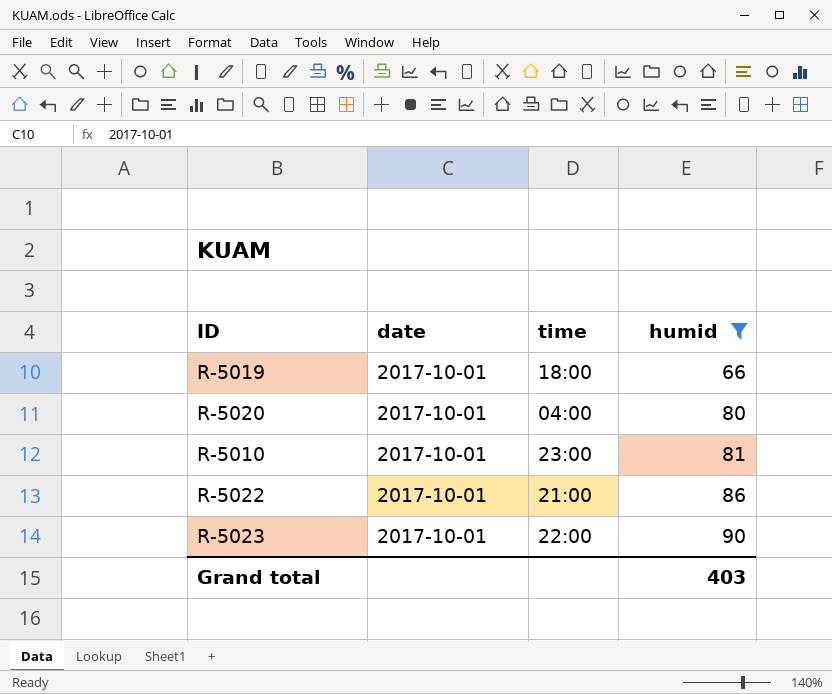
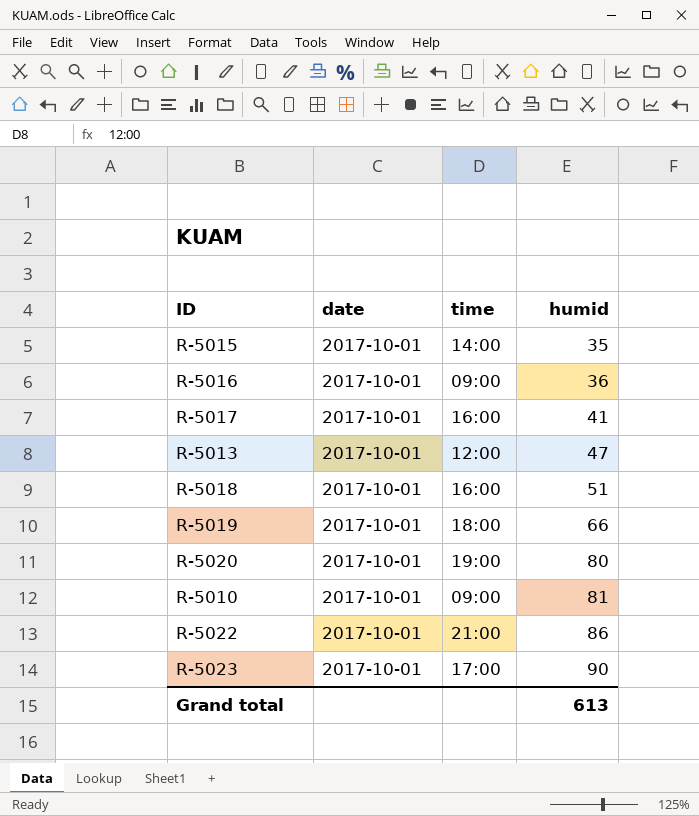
filter: humid >= 66 -> none
R-5020 | time: 04:00 -> 19:00
R-5010 | time: 23:00 -> 09:00
R-5023 | time: 22:00 -> 17:00
Grand total | humid: 403 -> 613

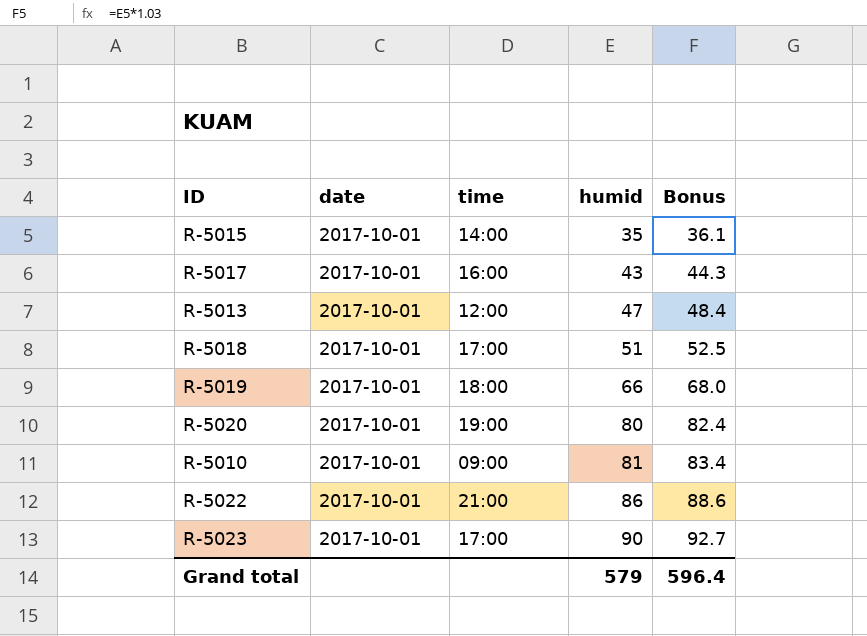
column Bonus | formula: none -> [humid] * 1.03
row R-5016: 2017-10-01 | 09:00 | 36 -> none
R-5017 | humid: 41 -> 43
R-5018 | time: 16:00 -> 17:00
Grand total | humid: 613 -> 579

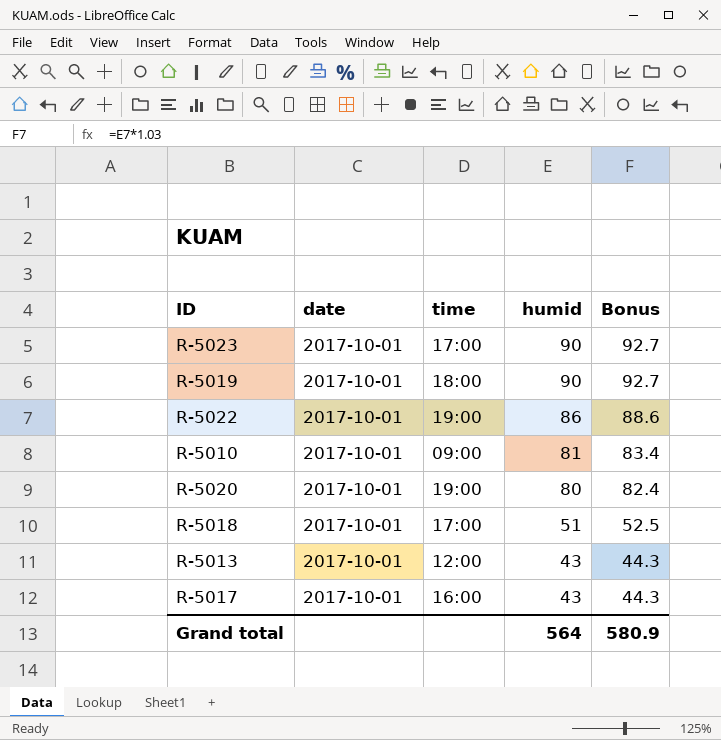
row order: humid ascending -> humid descending
row R-5015: 2017-10-01 | 14:00 | 35 | 36.1 -> none
R-5019 | humid: 66 -> 90
R-5019 | Bonus: 68.0 -> 92.7
R-5022 | time: 21:00 -> 19:00
R-5013 | humid: 47 -> 43
R-5013 | Bonus: 48.4 -> 44.3
Grand total | humid: 579 -> 564
Grand total | Bonus: 596.4 -> 580.9

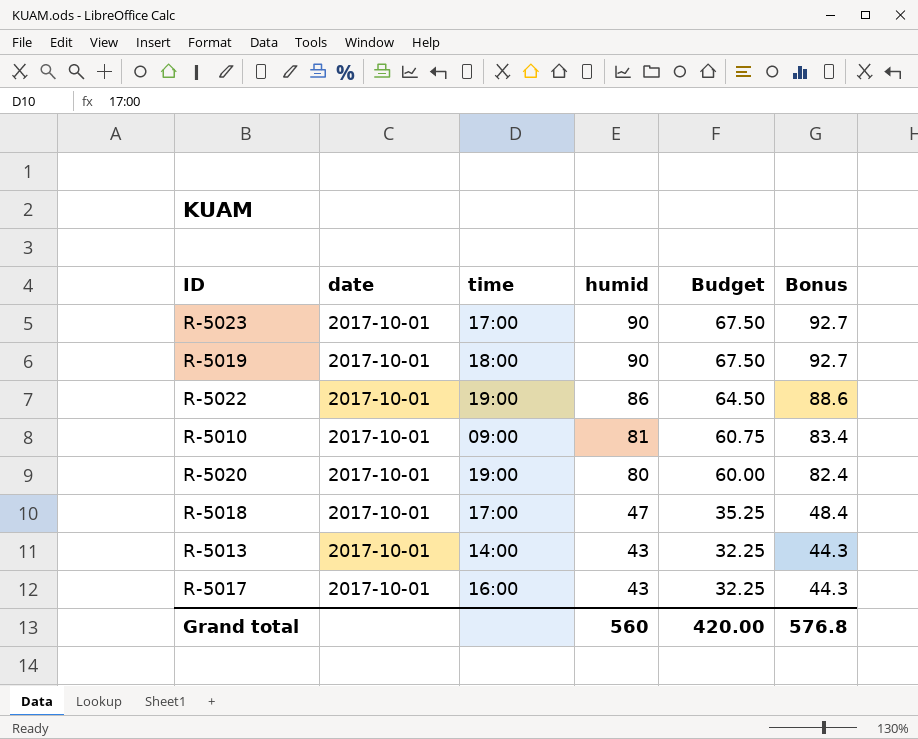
column Budget | formula: none -> [humid] * 0.75
R-5018 | humid: 51 -> 47
R-5018 | Bonus: 52.5 -> 48.4
R-5013 | time: 12:00 -> 14:00
Grand total | humid: 564 -> 560
Grand total | Bonus: 580.9 -> 576.8

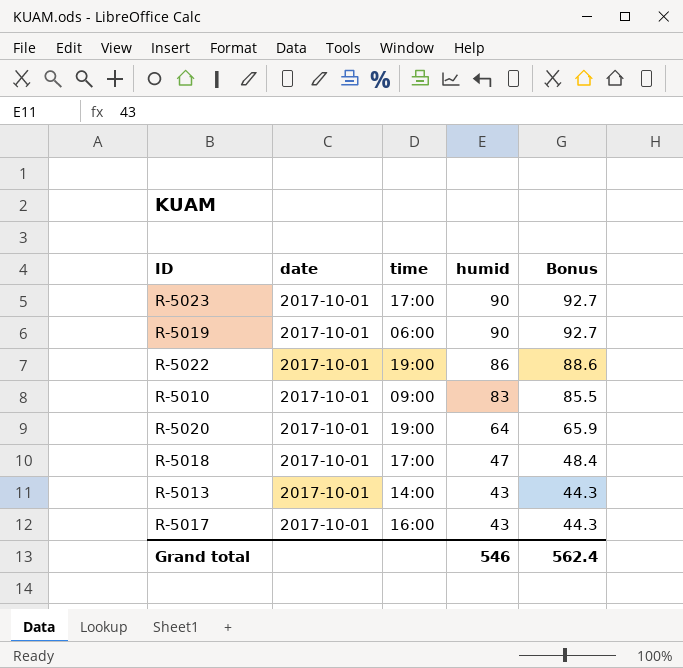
column Budget | formula: [humid] * 0.75 -> none
R-5019 | time: 18:00 -> 06:00
R-5010 | humid: 81 -> 83
R-5010 | Bonus: 83.4 -> 85.5
R-5020 | humid: 80 -> 64
R-5020 | Bonus: 82.4 -> 65.9
Grand total | humid: 560 -> 546
Grand total | Bonus: 576.8 -> 562.4

